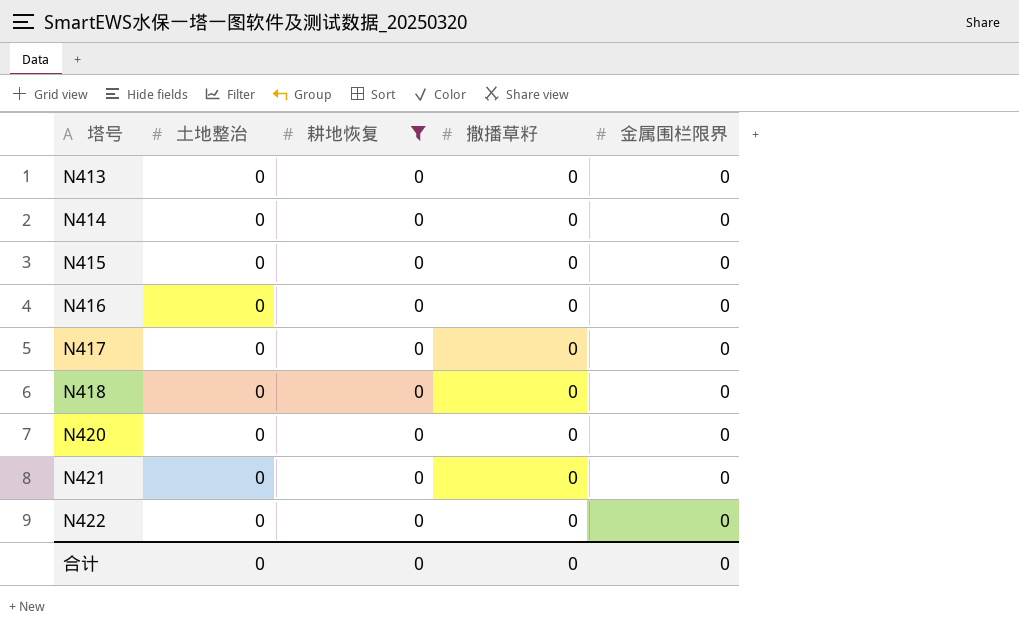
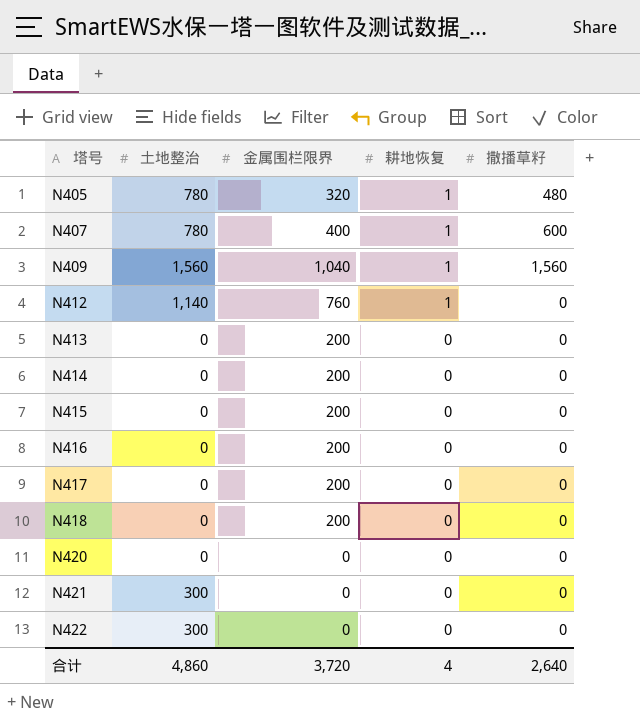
filter: 耕地恢复 = 0 -> none
column 金属围栏限界 | position: 5 -> 3
N413 | 金属围栏限界: 0 -> 200
N414 | 金属围栏限界: 0 -> 200
N415 | 金属围栏限界: 0 -> 200
N416 | 金属围栏限界: 0 -> 200
N417 | 金属围栏限界: 0 -> 200
N418 | 金属围栏限界: 0 -> 200
N421 | 土地整治: 0 -> 300
N422 | 土地整治: 0 -> 300
合计 | 土地整治: 0 -> 4,860
合计 | 金属围栏限界: 0 -> 3,720
合计 | 耕地恢复: 0 -> 4
合计 | 撒播草籽: 0 -> 2,640

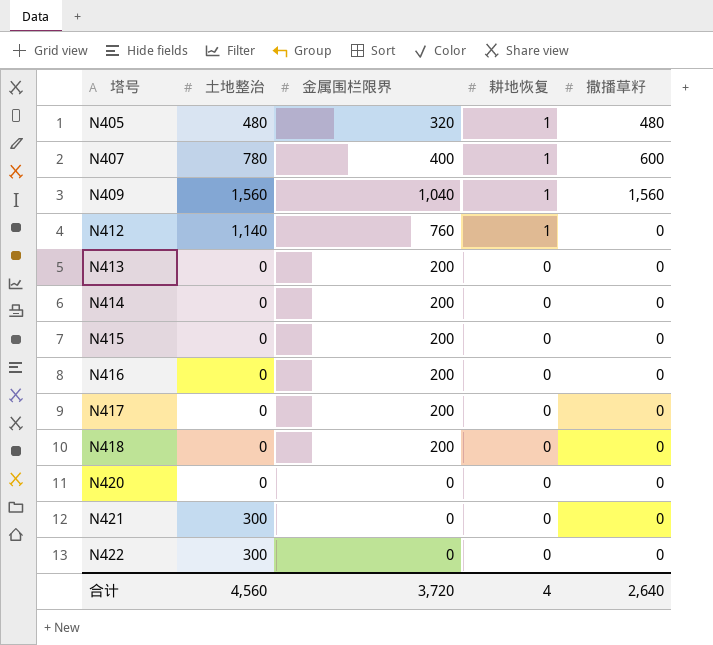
N405 | 土地整治: 780 -> 480
合计 | 土地整治: 4,860 -> 4,560

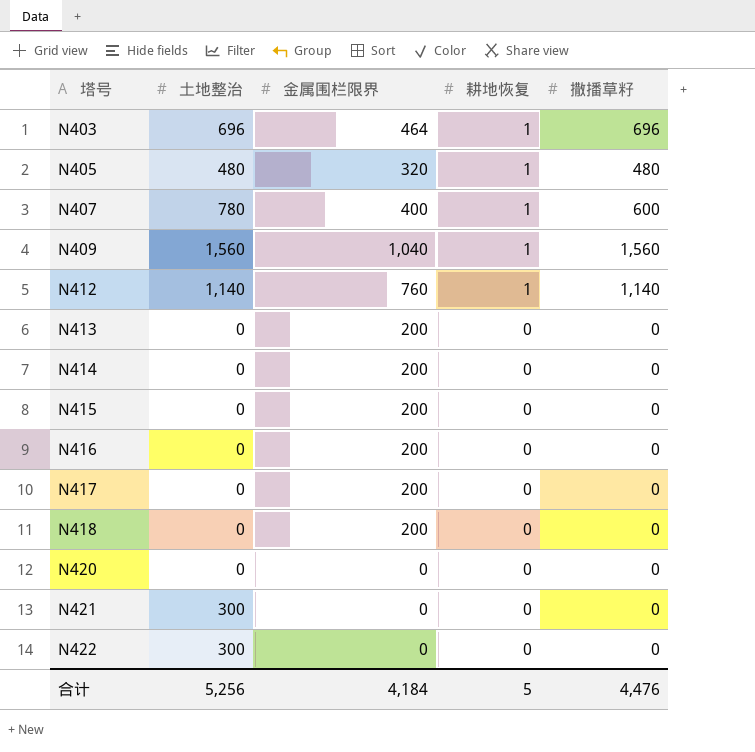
row N403: none -> 696 | 464 | 1 | 696
N412 | 撒播草籽: 0 -> 1,140
合计 | 土地整治: 4,560 -> 5,256
合计 | 金属围栏限界: 3,720 -> 4,184
合计 | 耕地恢复: 4 -> 5
合计 | 撒播草籽: 2,640 -> 4,476

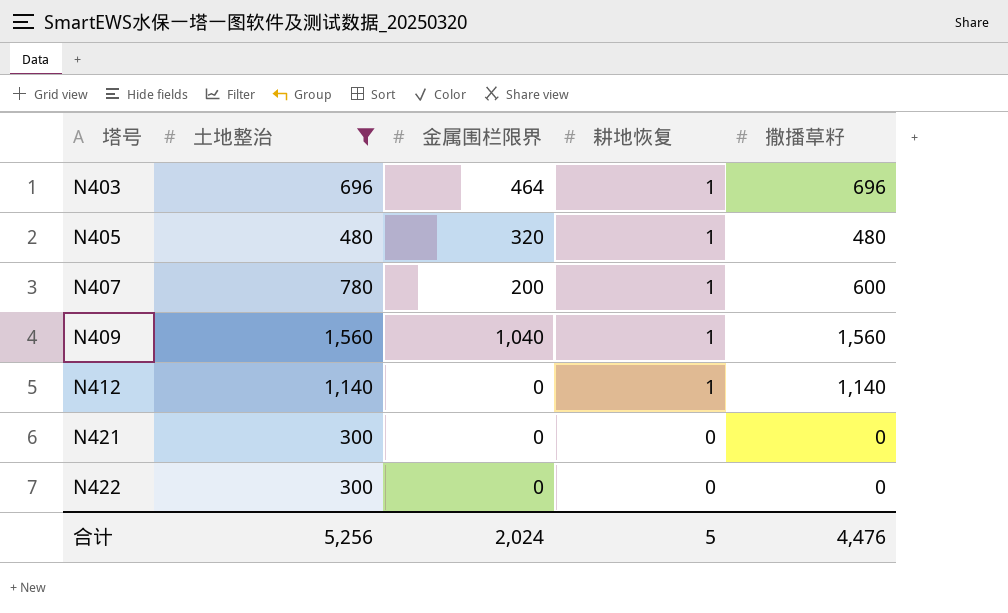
filter: none -> 土地整治 != 0
N407 | 金属围栏限界: 400 -> 200
N412 | 金属围栏限界: 760 -> 0
合计 | 金属围栏限界: 4,184 -> 2,024

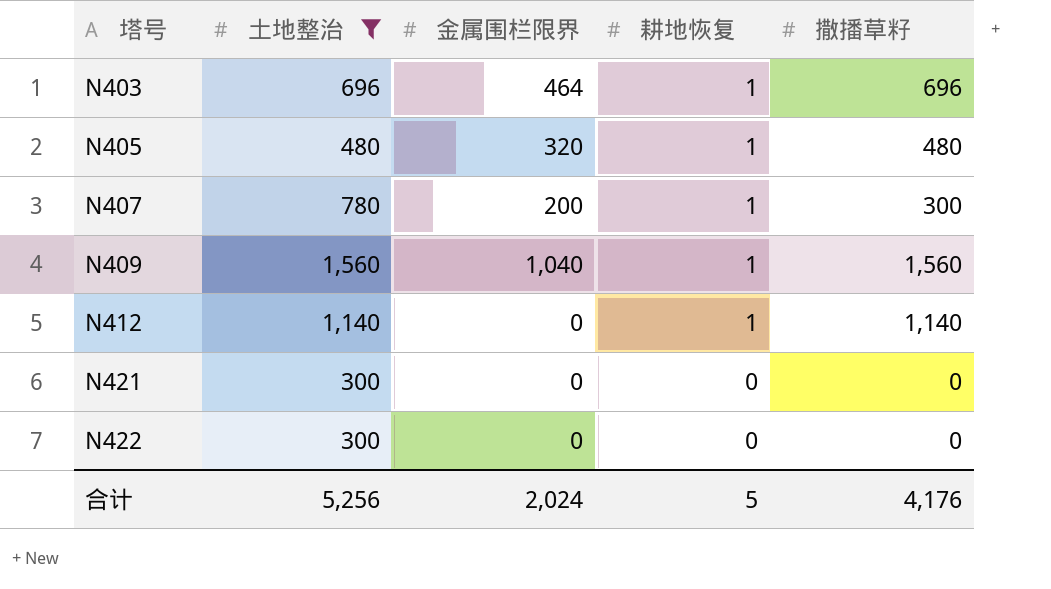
N407 | 撒播草籽: 600 -> 300
合计 | 撒播草籽: 4,476 -> 4,176

